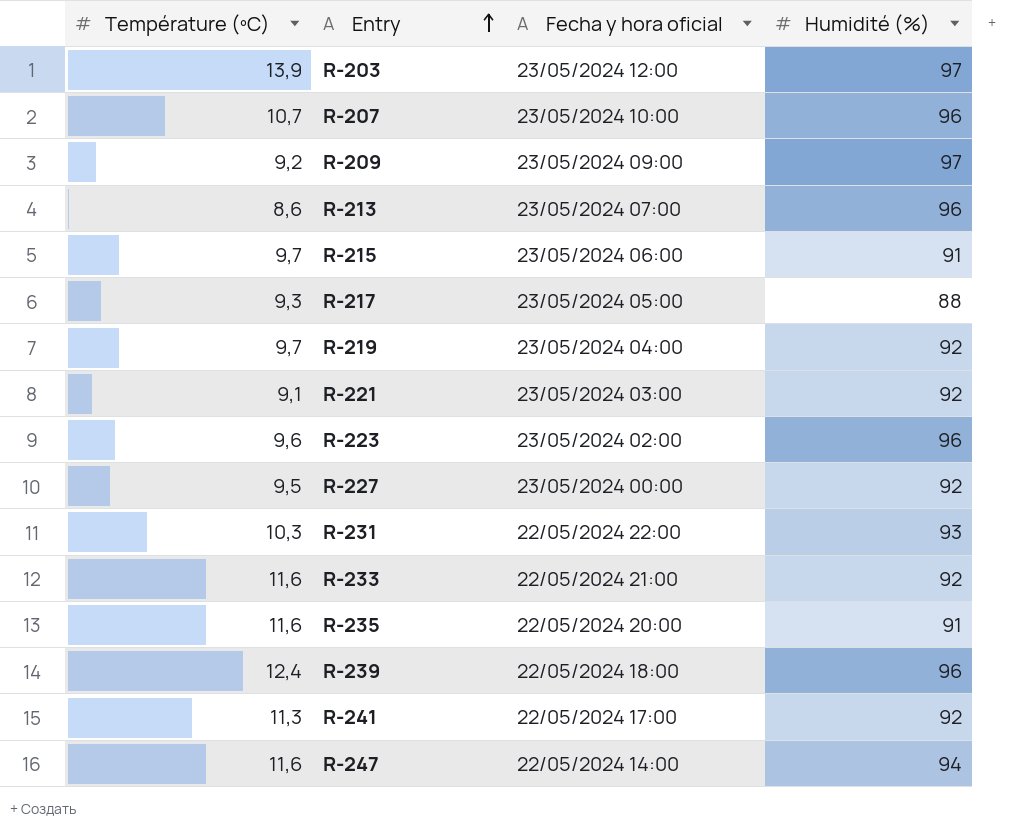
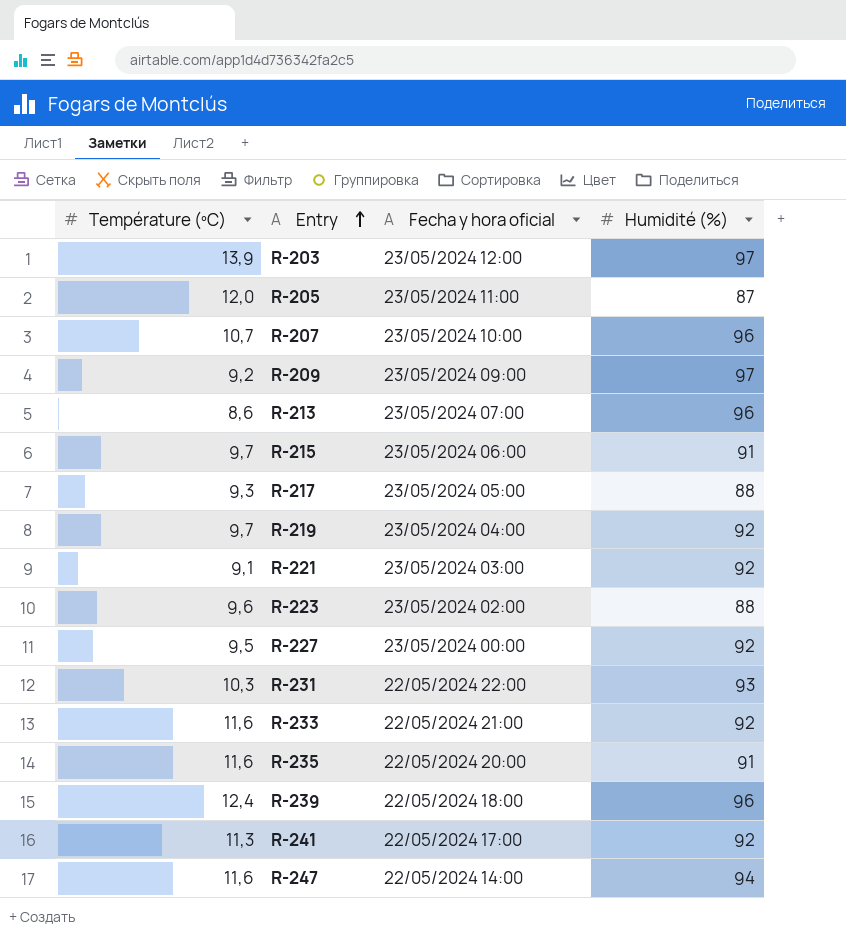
row R-205: none -> 12,0 | 23/05/2024 11:00 | 87
R-223 | Humidité (%): 96 -> 88

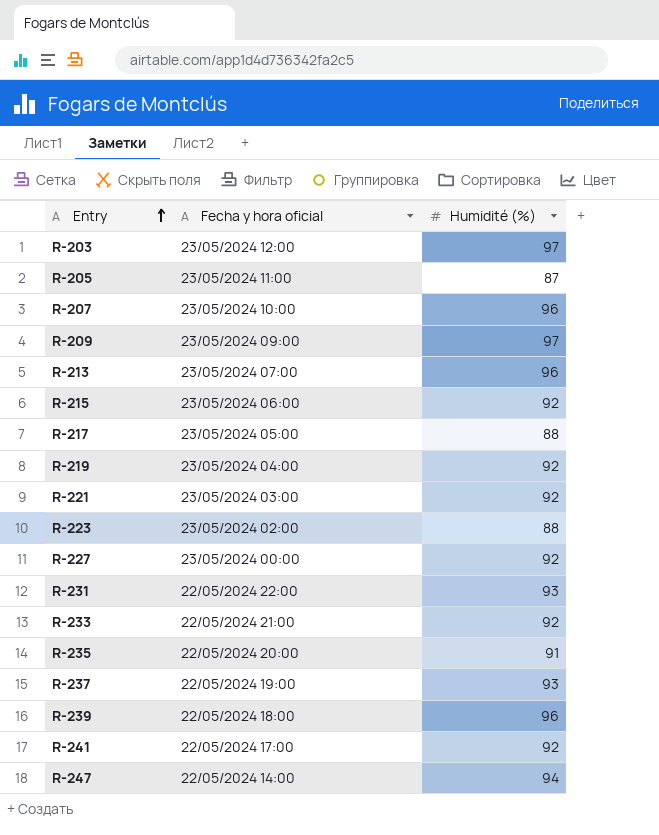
column Température (ºC) | position: 1 -> none
R-215 | Humidité (%): 91 -> 92
row R-237: none -> 22/05/2024 19:00 | 93

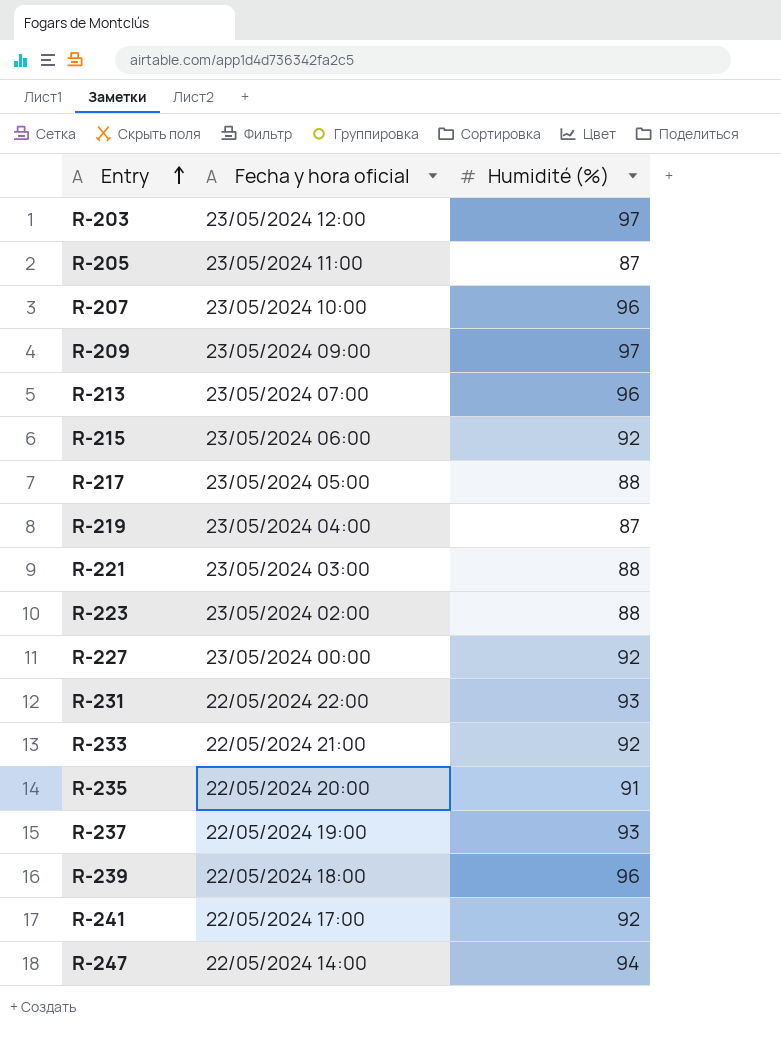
R-219 | Humidité (%): 92 -> 87
R-221 | Humidité (%): 92 -> 88

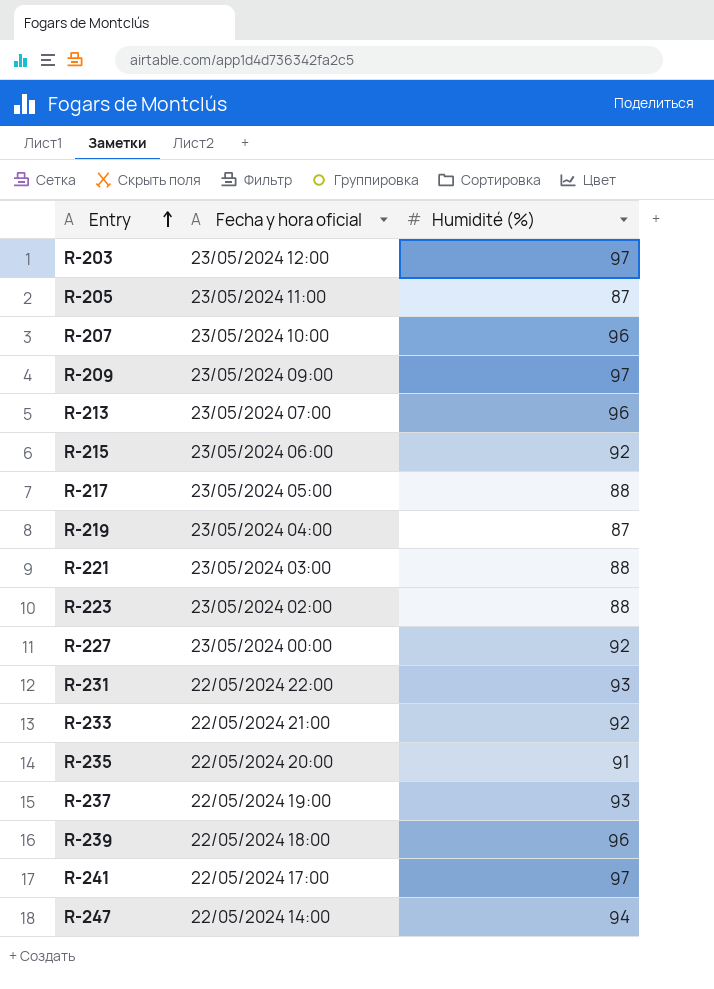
R-241 | Humidité (%): 92 -> 97

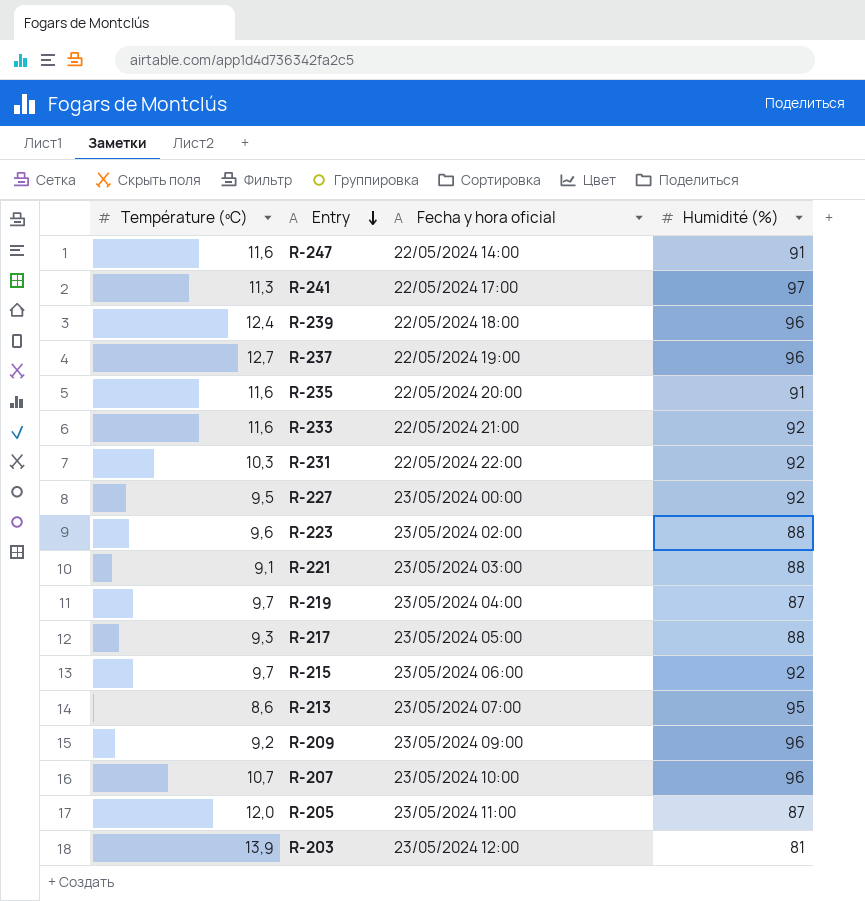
row order: Entry ascending -> Entry descending
column Température (ºC) | position: none -> 1
R-247 | Humidité (%): 94 -> 91
R-237 | Humidité (%): 93 -> 96
R-231 | Humidité (%): 93 -> 92
R-213 | Humidité (%): 96 -> 95
R-209 | Humidité (%): 97 -> 96
R-203 | Humidité (%): 97 -> 81

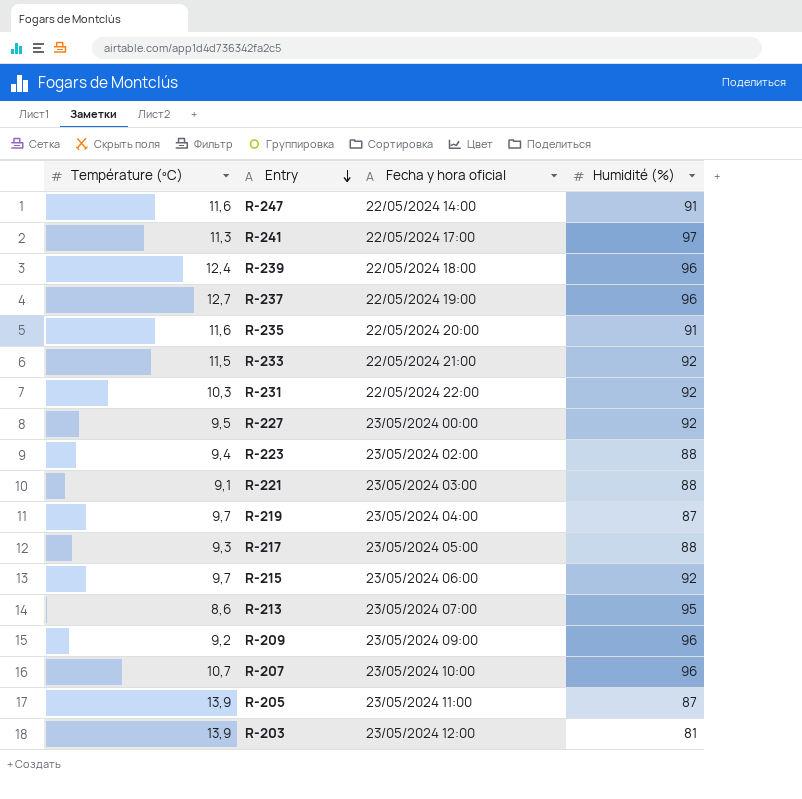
R-233 | Température (ºC): 11,6 -> 11,5
R-223 | Température (ºC): 9,6 -> 9,4
R-205 | Température (ºC): 12,0 -> 13,9

